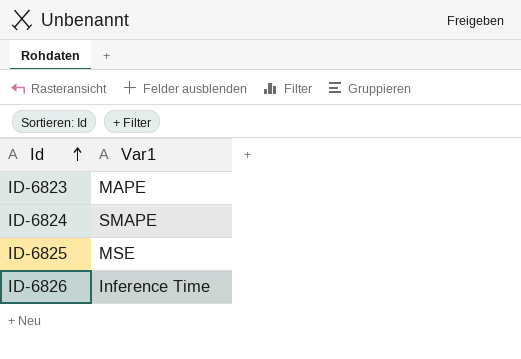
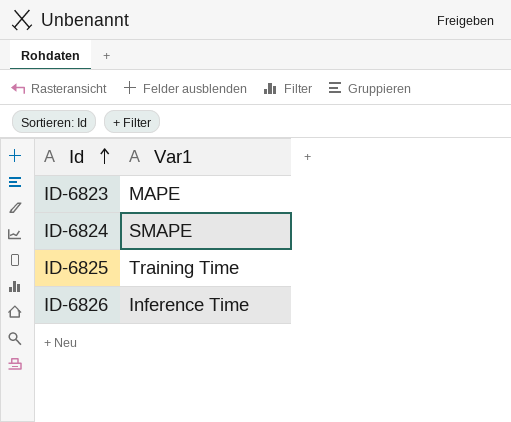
ID-6825 | Var1: MSE -> Training Time

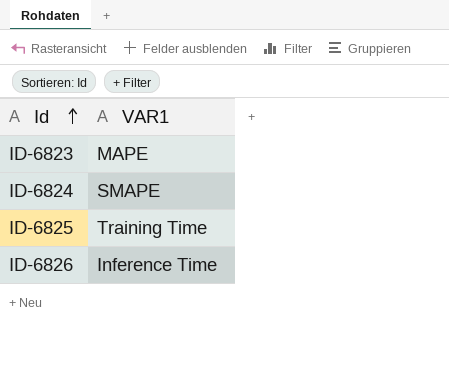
column name: Var1 -> VAR1

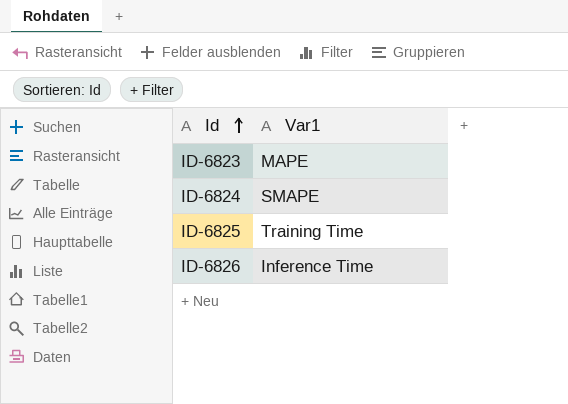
column name: VAR1 -> Var1

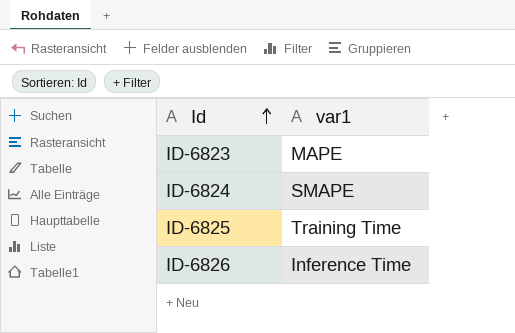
column name: Var1 -> var1

